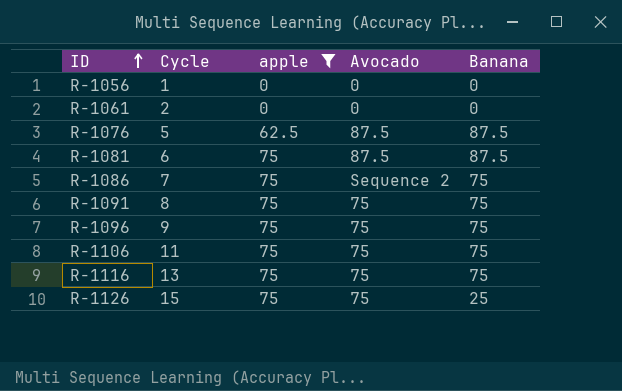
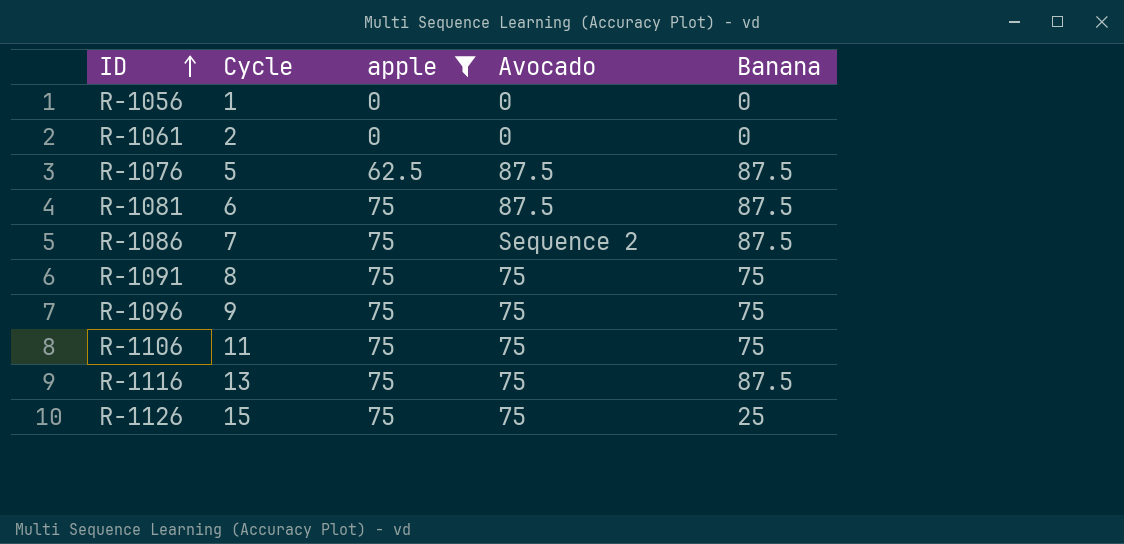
R-1086 | Banana: 75 -> 87.5
R-1116 | Banana: 75 -> 87.5

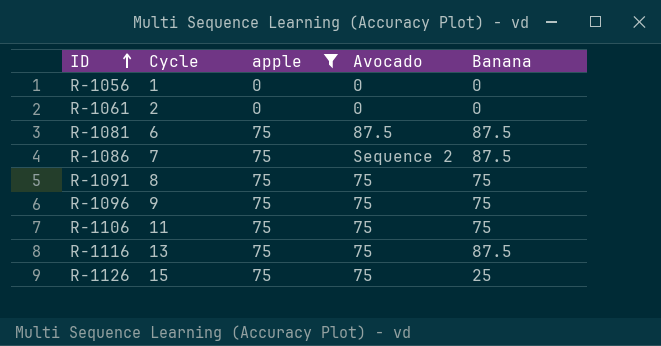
row R-1076: 5 | 62.5 | 87.5 | 87.5 -> none

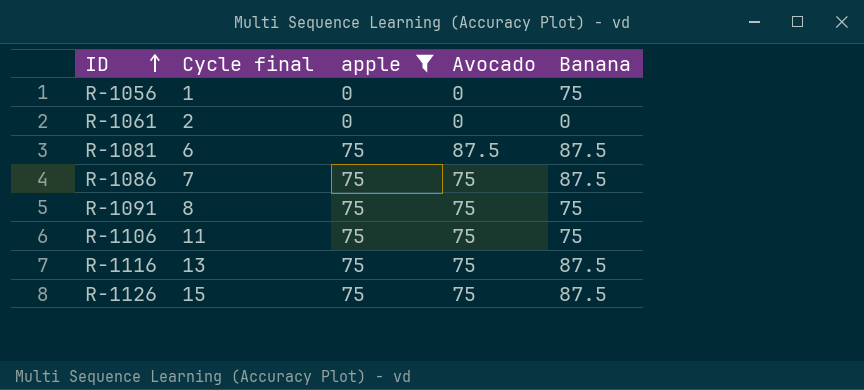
column name: Cycle -> Cycle final
row R-1096: 9 | 75 | 75 | 75 -> none
R-1056 | Banana: 0 -> 75
R-1086 | Avocado: Sequence 2 -> 75
R-1126 | Banana: 25 -> 87.5

